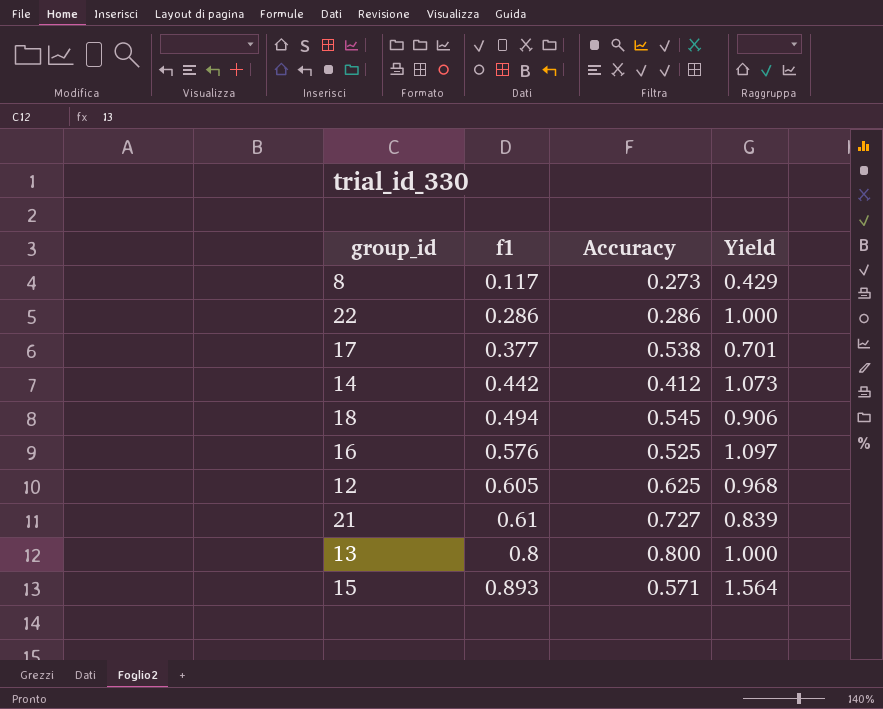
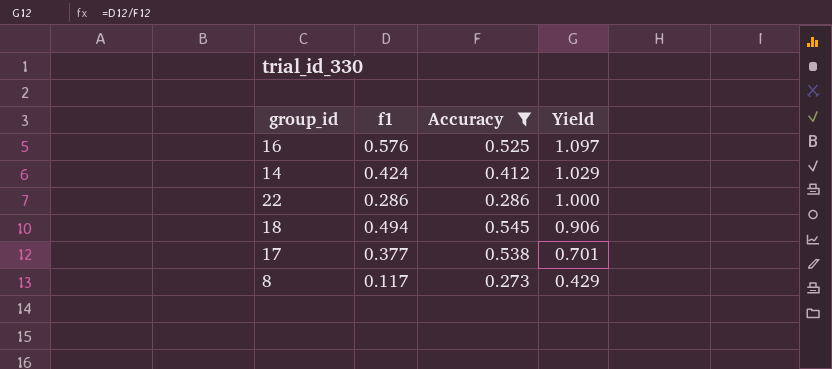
filter: none -> Accuracy <= 0.545
row order: f1 ascending -> Yield descending
14 | f1: 0.442 -> 0.424
14 | Yield: 1.073 -> 1.029

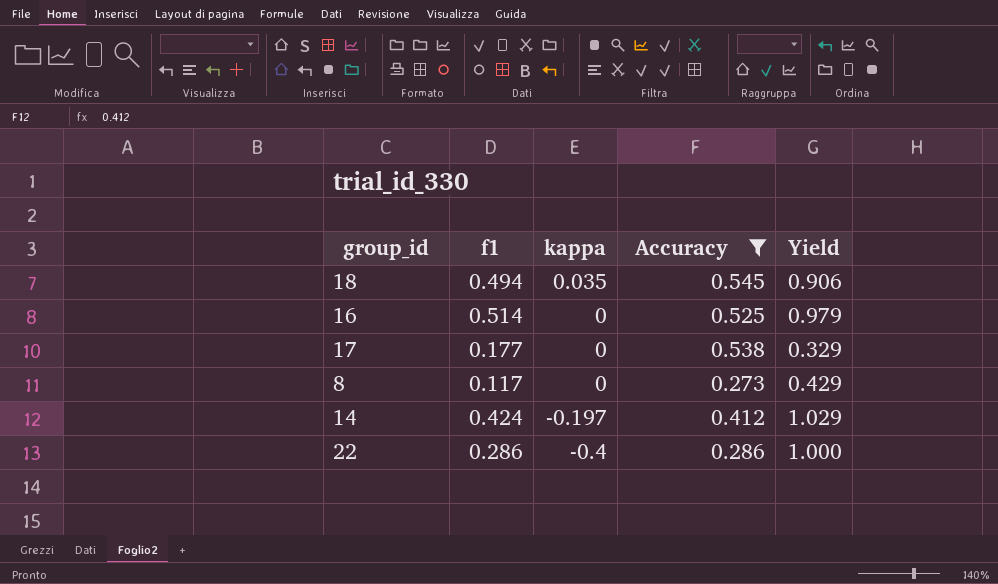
row order: Yield descending -> kappa descending
column kappa | position: none -> 3
16 | f1: 0.576 -> 0.514
16 | Yield: 1.097 -> 0.979
17 | f1: 0.377 -> 0.177
17 | Yield: 0.701 -> 0.329

